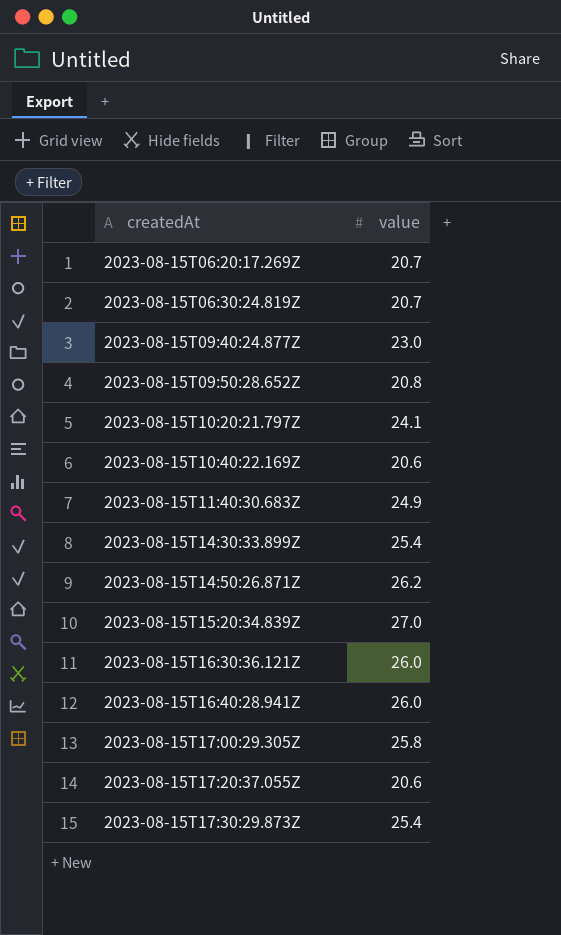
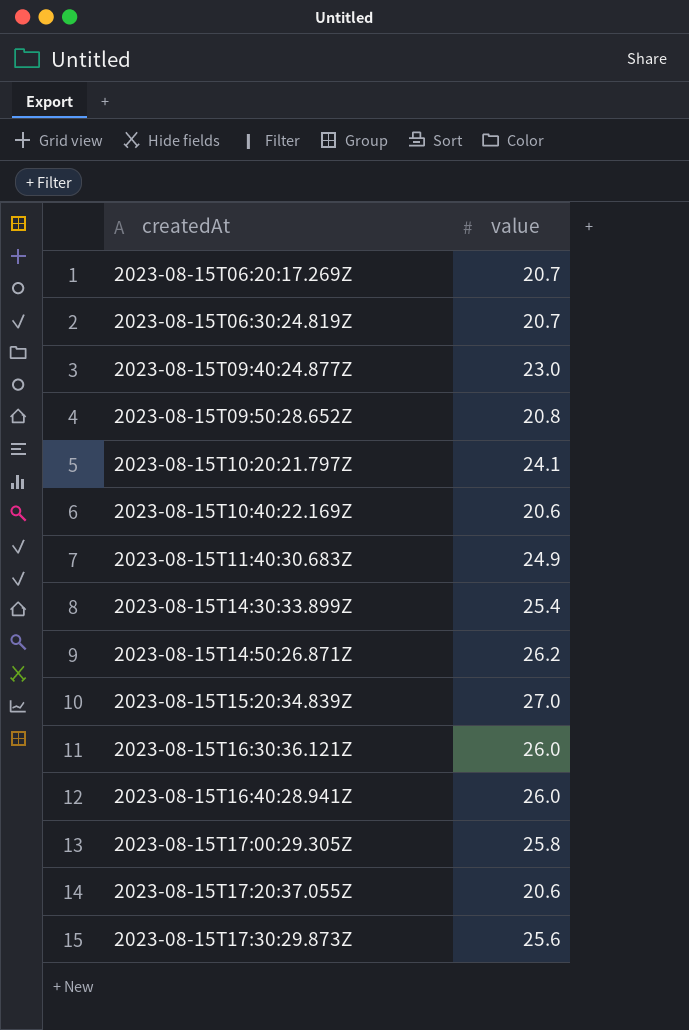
2023-08-15T17:30:29.873Z | value: 25.4 -> 25.6

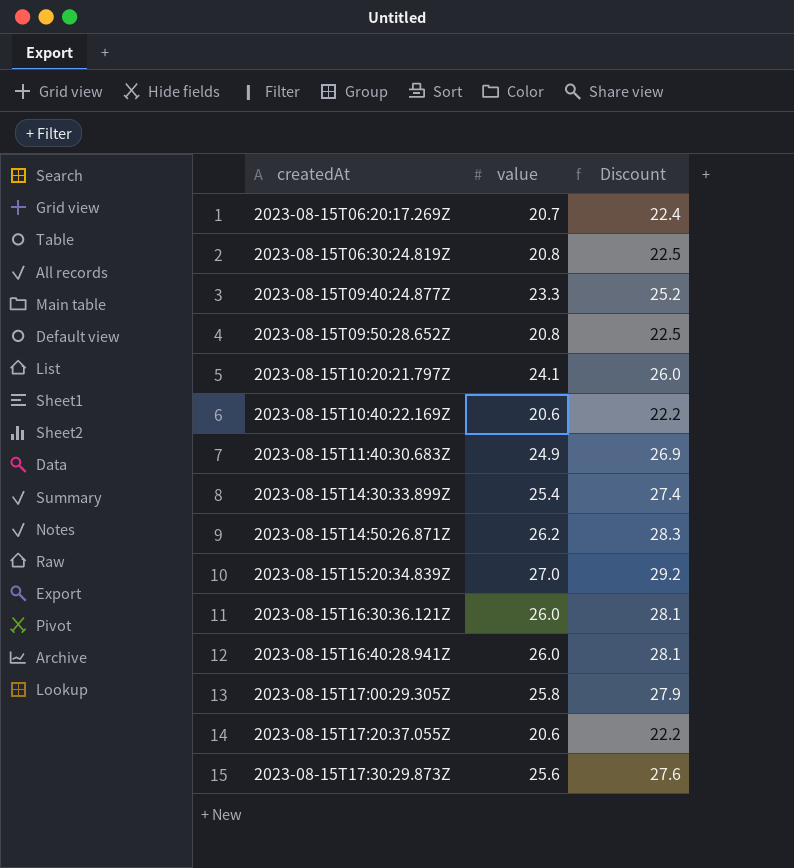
column Discount | formula: none -> [value] * 1.08
2023-08-15T06:30:24.819Z | value: 20.7 -> 20.8
2023-08-15T09:40:24.877Z | value: 23.0 -> 23.3

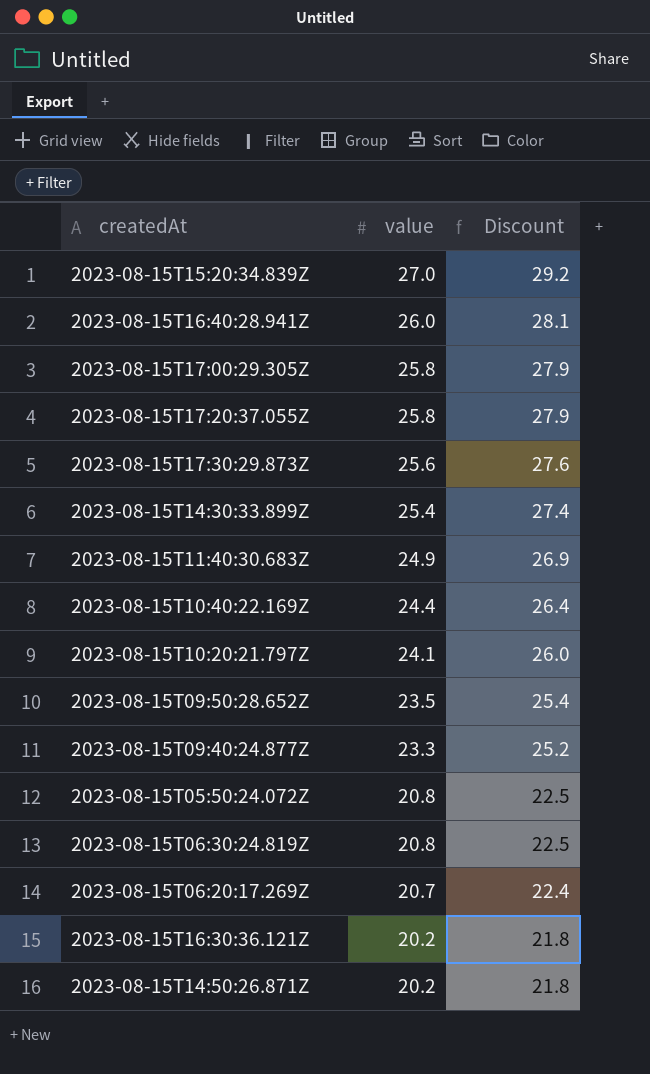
row order: createdAt ascending -> value descending
2023-08-15T17:20:37.055Z | value: 20.6 -> 25.8
2023-08-15T17:20:37.055Z | Discount: 22.2 -> 27.9
2023-08-15T10:40:22.169Z | value: 20.6 -> 24.4
2023-08-15T10:40:22.169Z | Discount: 22.2 -> 26.4
2023-08-15T09:50:28.652Z | value: 20.8 -> 23.5
2023-08-15T09:50:28.652Z | Discount: 22.5 -> 25.4
row 2023-08-15T05:50:24.072Z: none -> 20.8 | 22.5
2023-08-15T16:30:36.121Z | value: 26.0 -> 20.2
2023-08-15T16:30:36.121Z | Discount: 28.1 -> 21.8
2023-08-15T14:50:26.871Z | value: 26.2 -> 20.2
2023-08-15T14:50:26.871Z | Discount: 28.3 -> 21.8

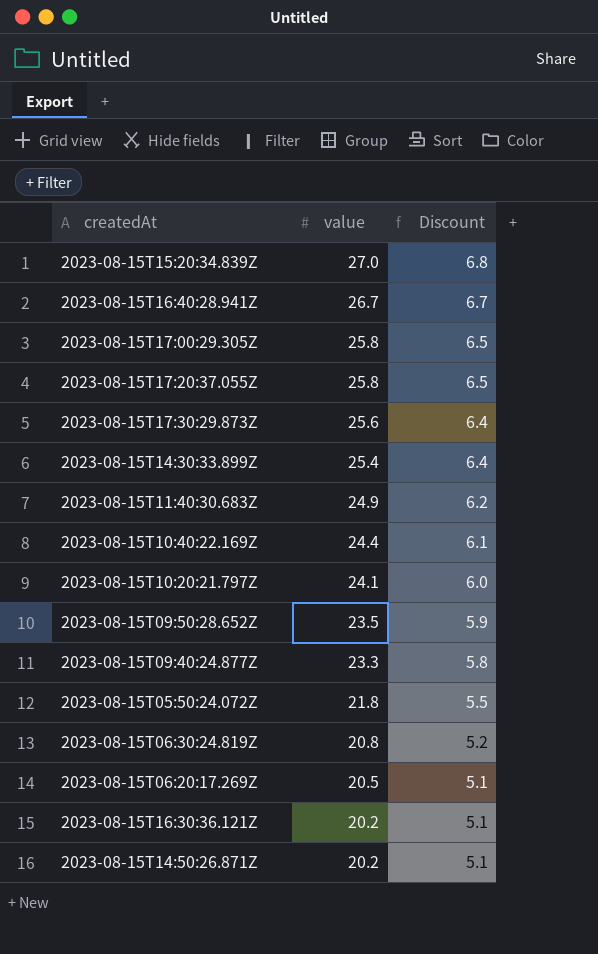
column Discount | formula: [value] * 1.08 -> [value] * 0.25
2023-08-15T16:40:28.941Z | value: 26.0 -> 26.7
2023-08-15T05:50:24.072Z | value: 20.8 -> 21.8
2023-08-15T06:20:17.269Z | value: 20.7 -> 20.5

